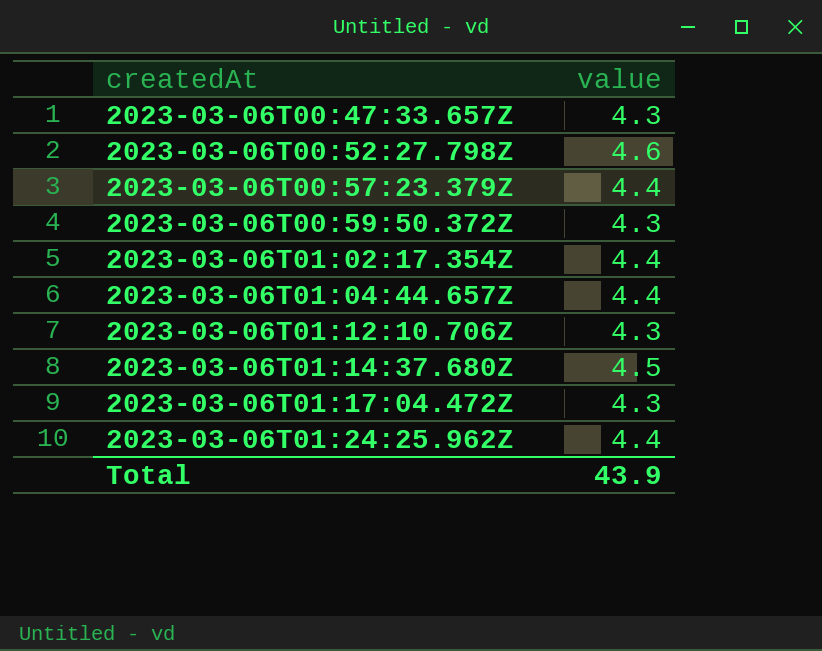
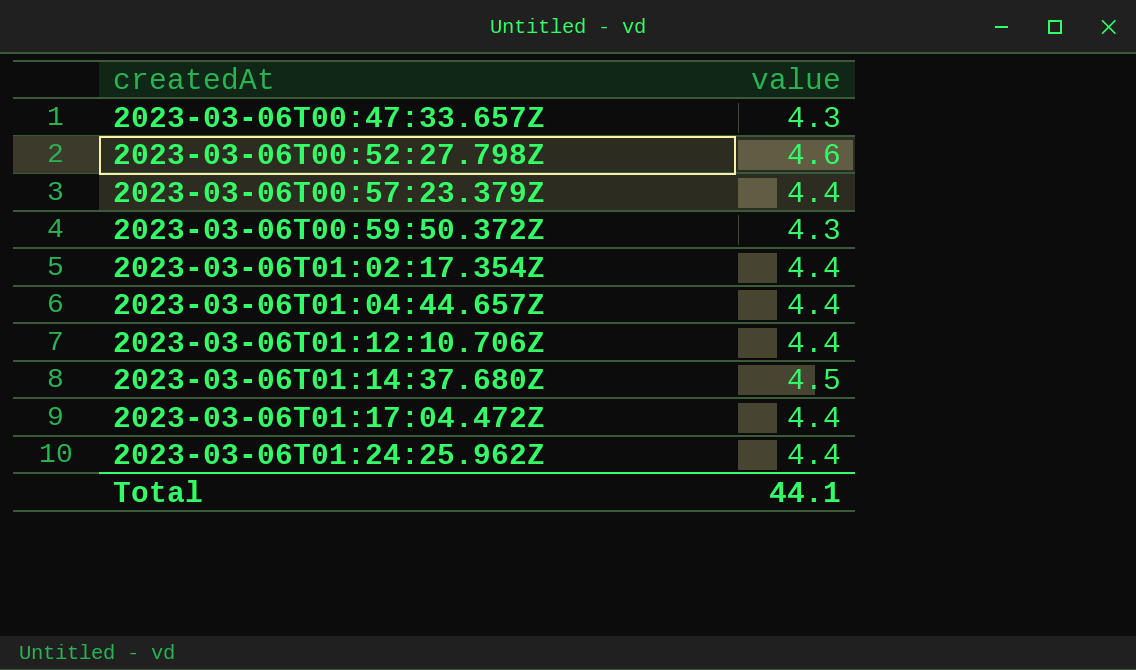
2023-03-06T01:12:10.706Z | value: 4.3 -> 4.4
2023-03-06T01:17:04.472Z | value: 4.3 -> 4.4
Total | value: 43.9 -> 44.1

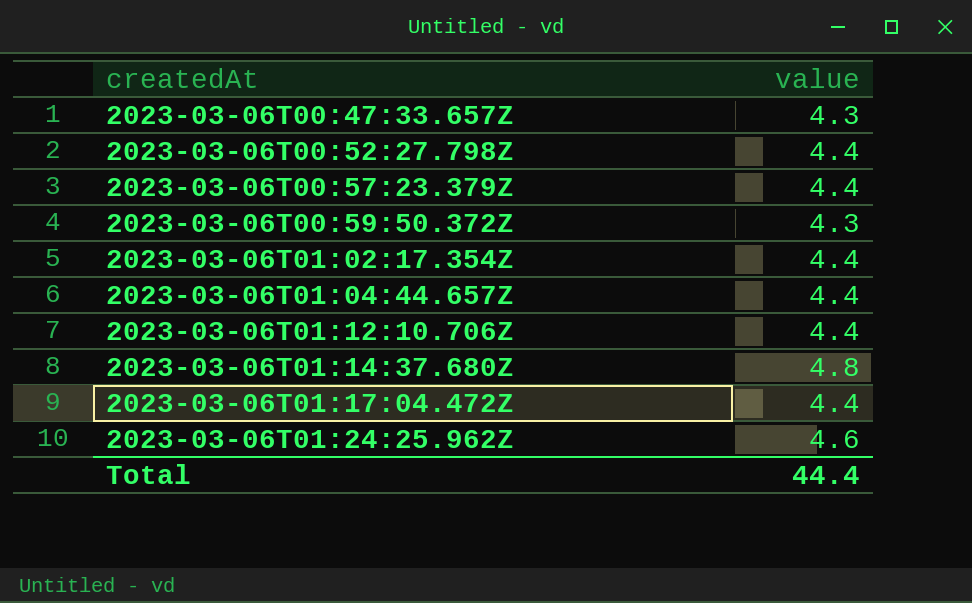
2023-03-06T00:52:27.798Z | value: 4.6 -> 4.4
2023-03-06T01:14:37.680Z | value: 4.5 -> 4.8
2023-03-06T01:24:25.962Z | value: 4.4 -> 4.6
Total | value: 44.1 -> 44.4

